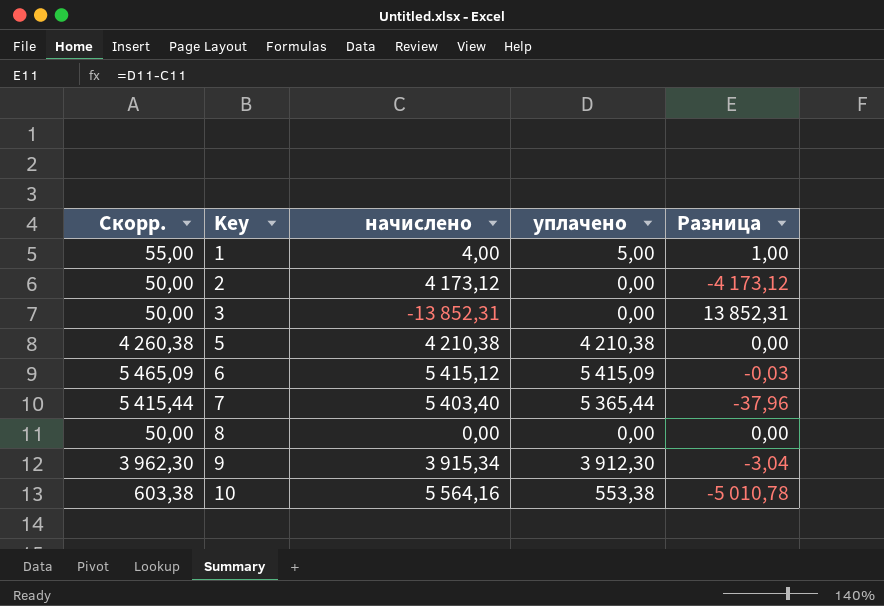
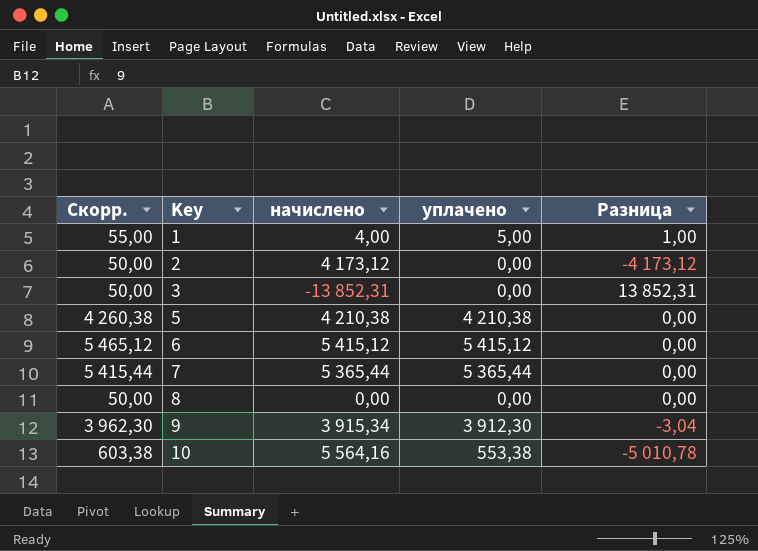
6 | Скорр.: 5 465,09 -> 5 465,12
6 | уплачено: 5 415,09 -> 5 415,12
6 | Разница: -0,03 -> 0,00
7 | начислено: 5 403,40 -> 5 365,44
7 | Разница: -37,96 -> 0,00

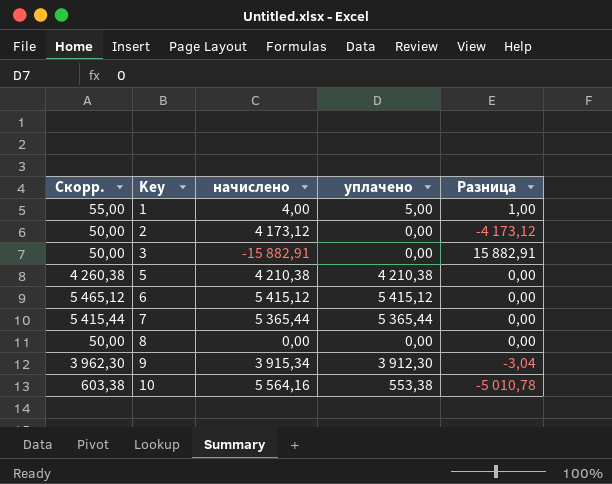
3 | начислено: -13 852,31 -> -15 882,91
3 | Разница: 13 852,31 -> 15 882,91

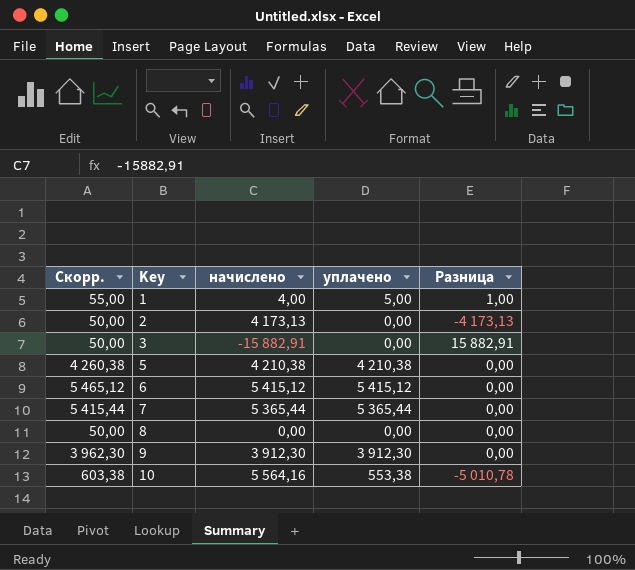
2 | начислено: 4 173,12 -> 4 173,13
2 | Разница: -4 173,12 -> -4 173,13
9 | начислено: 3 915,34 -> 3 912,30
9 | Разница: -3,04 -> 0,00

